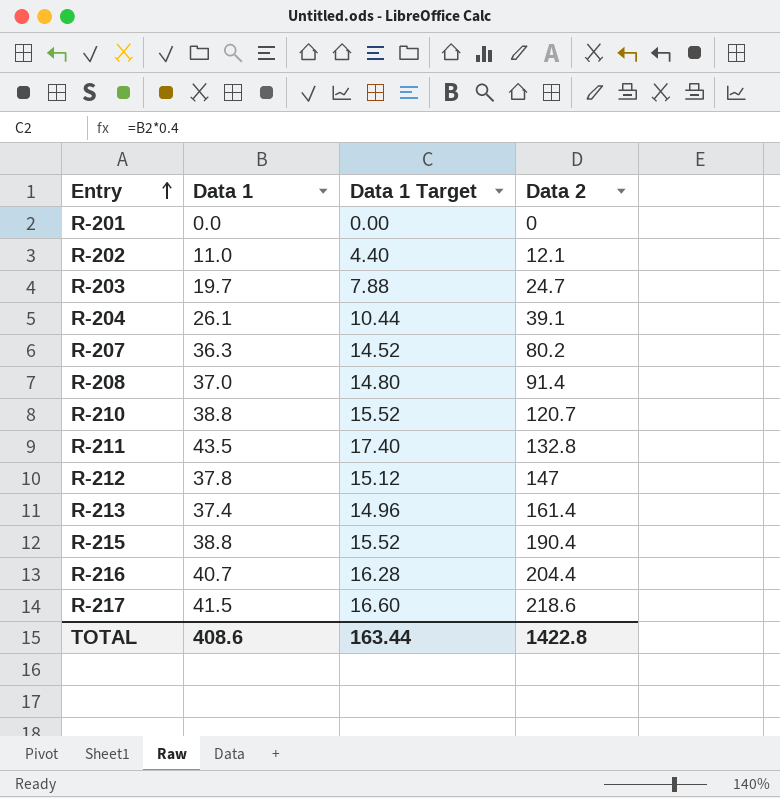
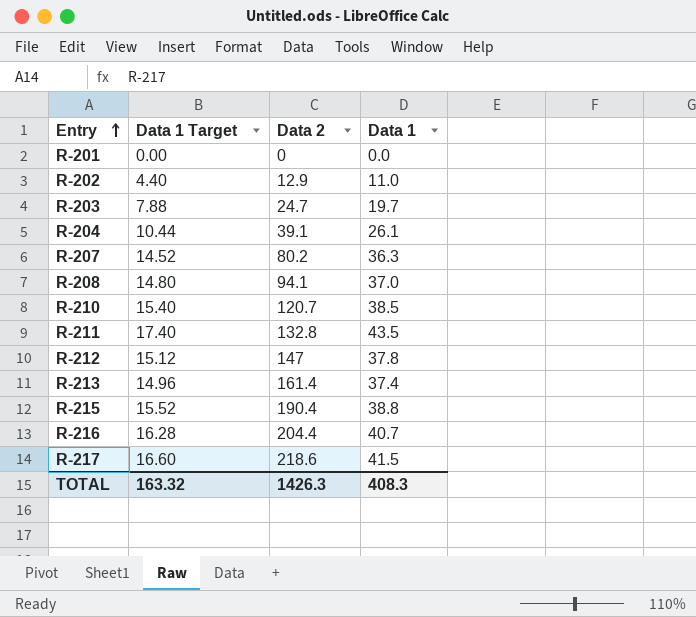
column Data 1 | position: 2 -> 4
R-202 | Data 2: 12.1 -> 12.9
R-208 | Data 2: 91.4 -> 94.1
R-210 | Data 1 Target: 15.52 -> 15.40
R-210 | Data 1: 38.8 -> 38.5
TOTAL | Data 1 Target: 163.44 -> 163.32
TOTAL | Data 2: 1422.8 -> 1426.3
TOTAL | Data 1: 408.6 -> 408.3

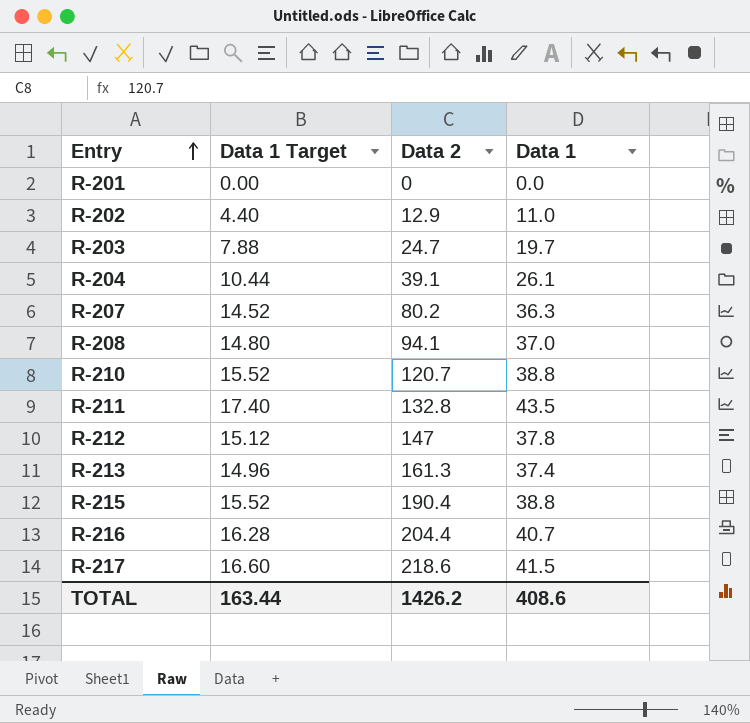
R-210 | Data 1 Target: 15.40 -> 15.52
R-210 | Data 1: 38.5 -> 38.8
R-213 | Data 2: 161.4 -> 161.3
TOTAL | Data 1 Target: 163.32 -> 163.44
TOTAL | Data 2: 1426.3 -> 1426.2
TOTAL | Data 1: 408.3 -> 408.6

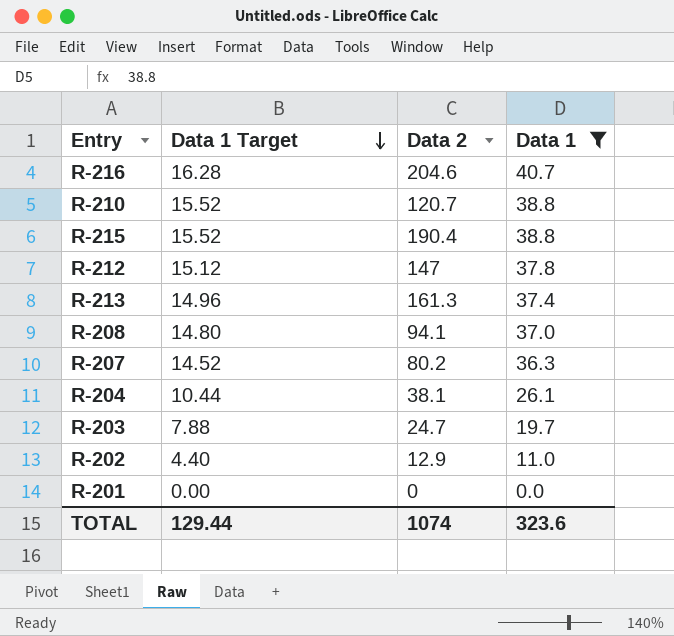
filter: none -> Data 1 <= 40.7
row order: Entry ascending -> Data 1 Target descending
R-216 | Data 2: 204.4 -> 204.6
R-204 | Data 2: 39.1 -> 38.1
TOTAL | Data 1 Target: 163.44 -> 129.44
TOTAL | Data 2: 1426.2 -> 1074
TOTAL | Data 1: 408.6 -> 323.6

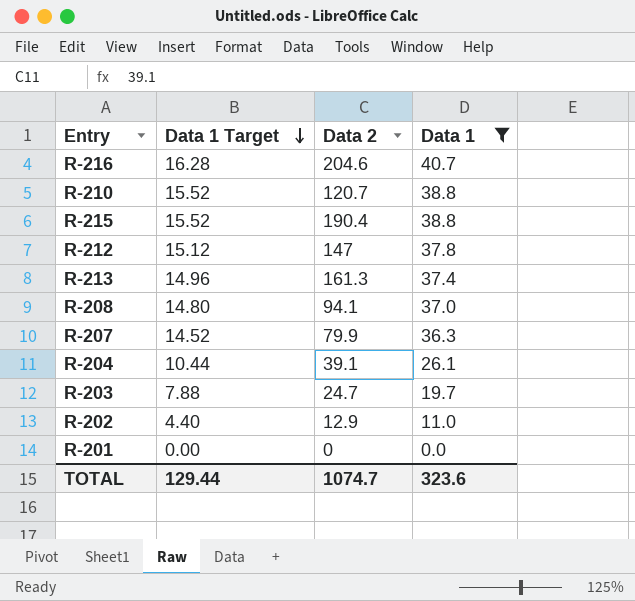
R-207 | Data 2: 80.2 -> 79.9
R-204 | Data 2: 38.1 -> 39.1
TOTAL | Data 2: 1074 -> 1074.7

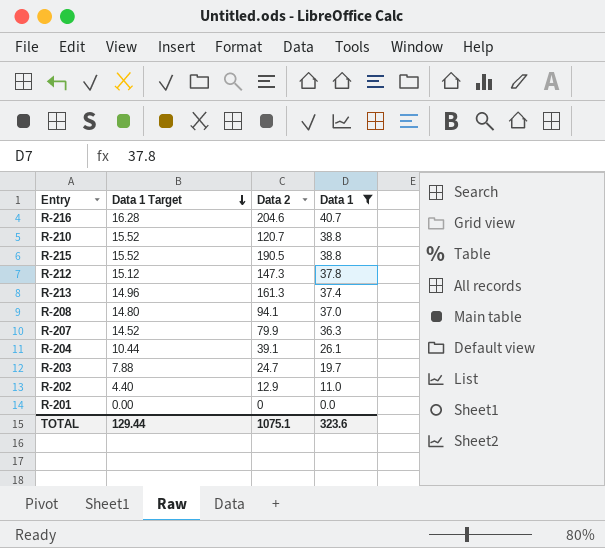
R-215 | Data 2: 190.4 -> 190.5
R-212 | Data 2: 147 -> 147.3
TOTAL | Data 2: 1074.7 -> 1075.1

